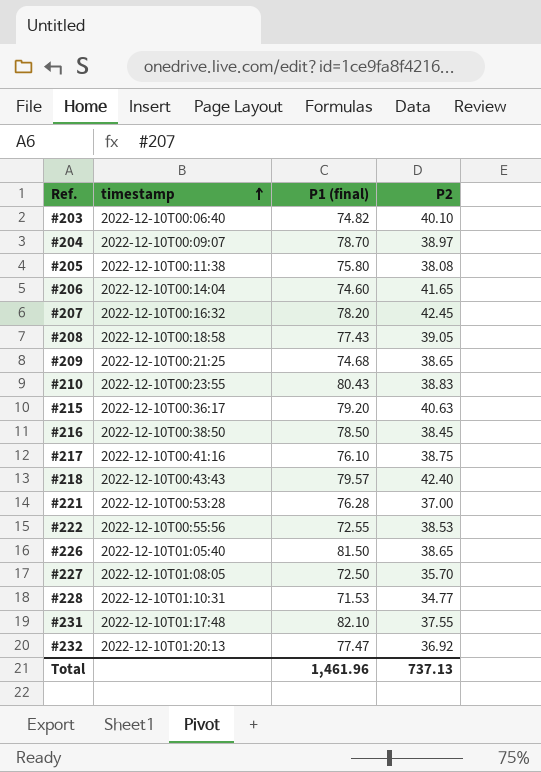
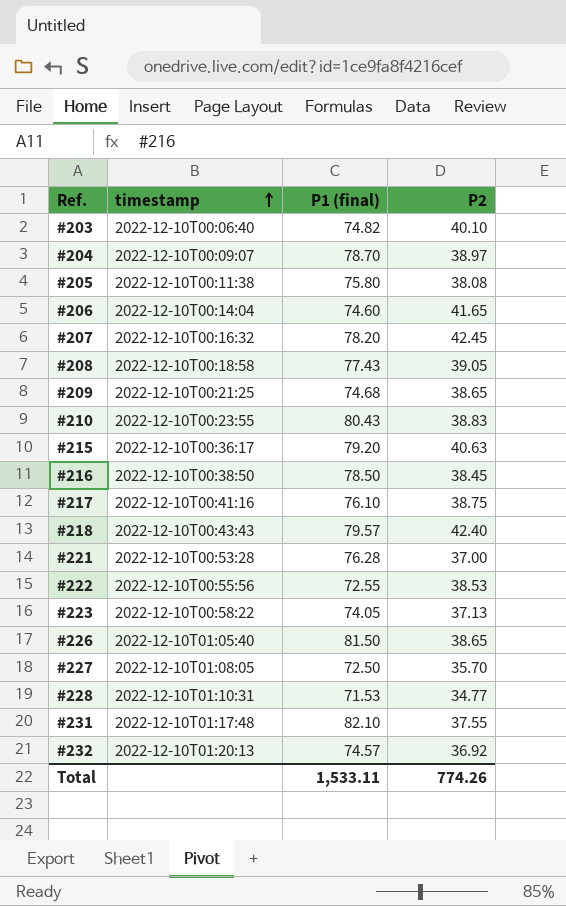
row #223: none -> 2022-12-10T00:58:22 | 74.05 | 37.13
#232 | P1 (final): 77.47 -> 74.57
Total | P1 (final): 1,461.96 -> 1,533.11
Total | P2: 737.13 -> 774.26

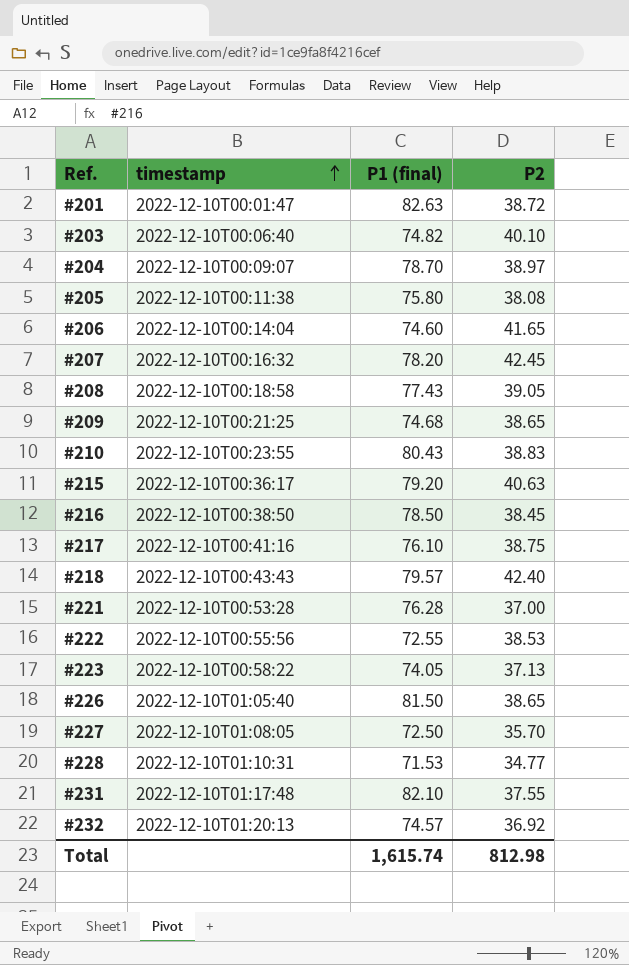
row #201: none -> 2022-12-10T00:01:47 | 82.63 | 38.72
Total | P1 (final): 1,533.11 -> 1,615.74
Total | P2: 774.26 -> 812.98

